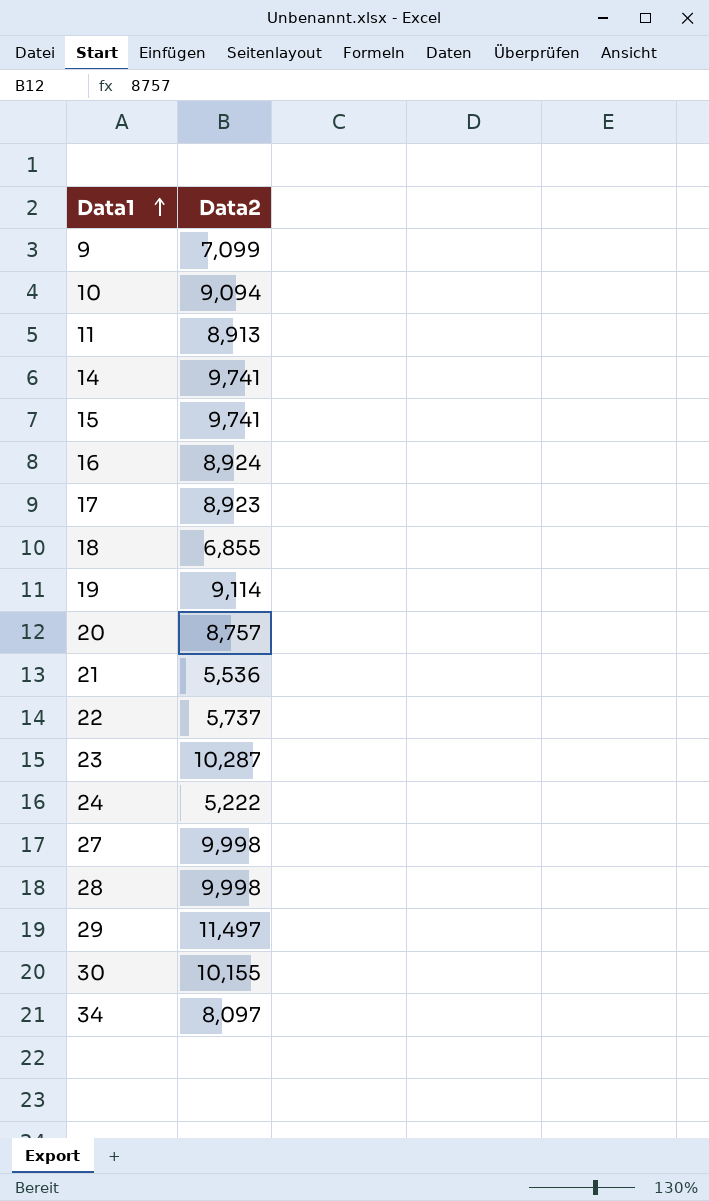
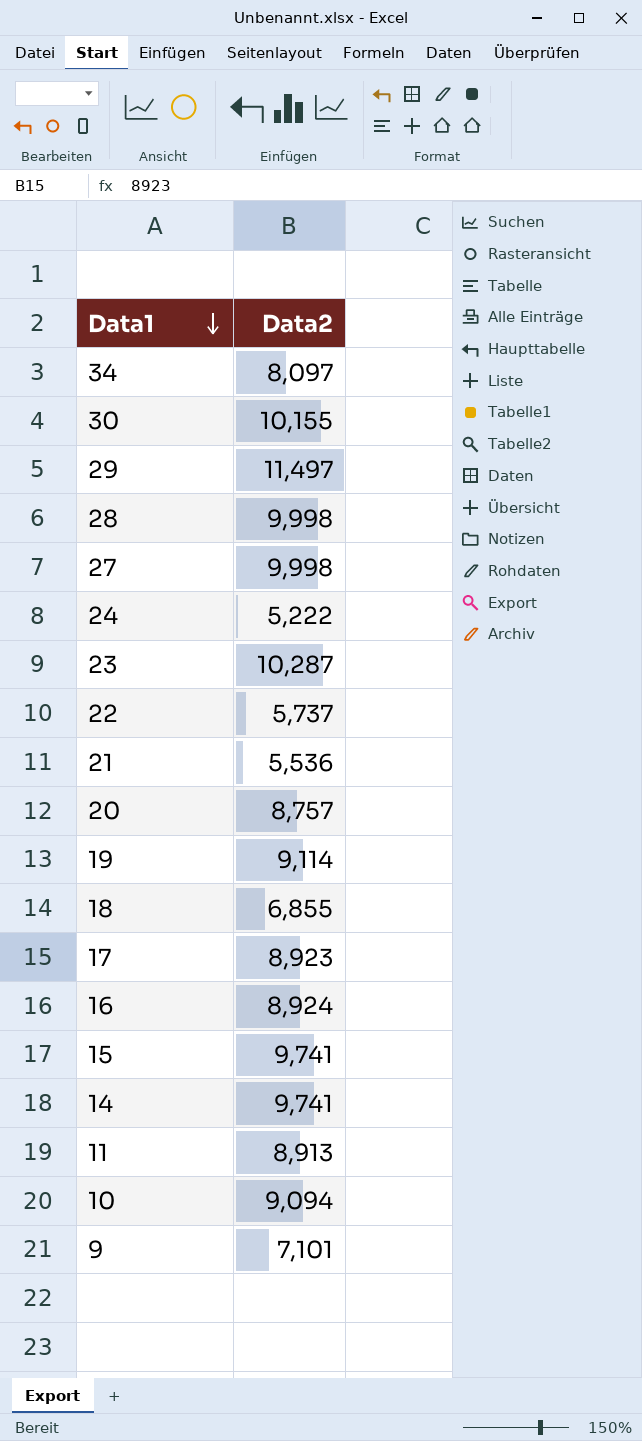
row order: Data1 ascending -> Data1 descending
9 | Data2: 7,099 -> 7,101

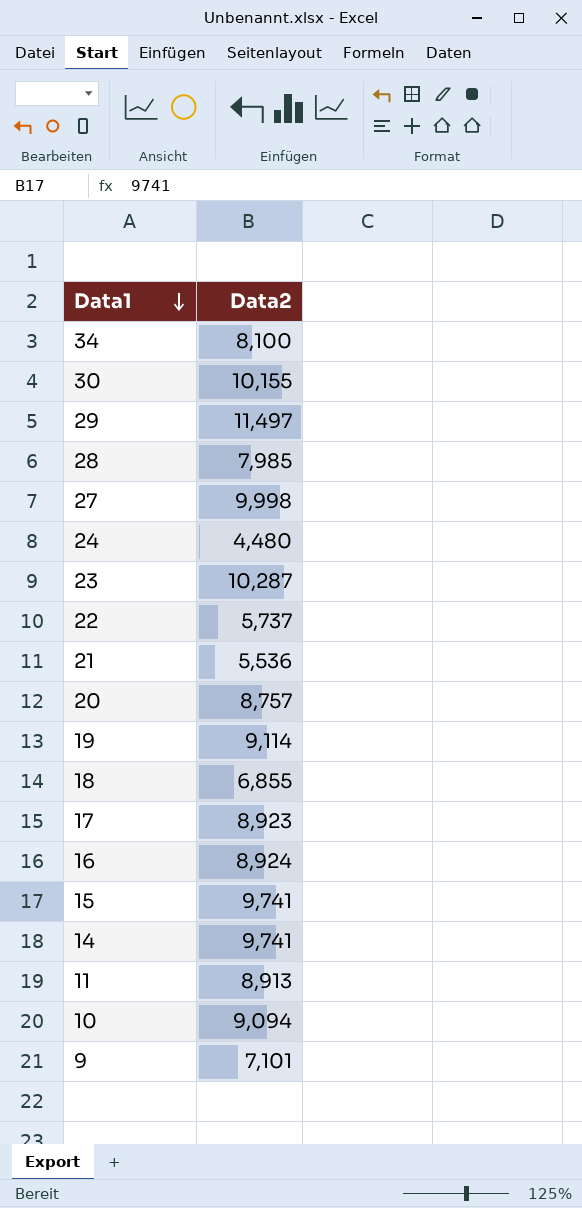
34 | Data2: 8,097 -> 8,100
28 | Data2: 9,998 -> 7,985
24 | Data2: 5,222 -> 4,480

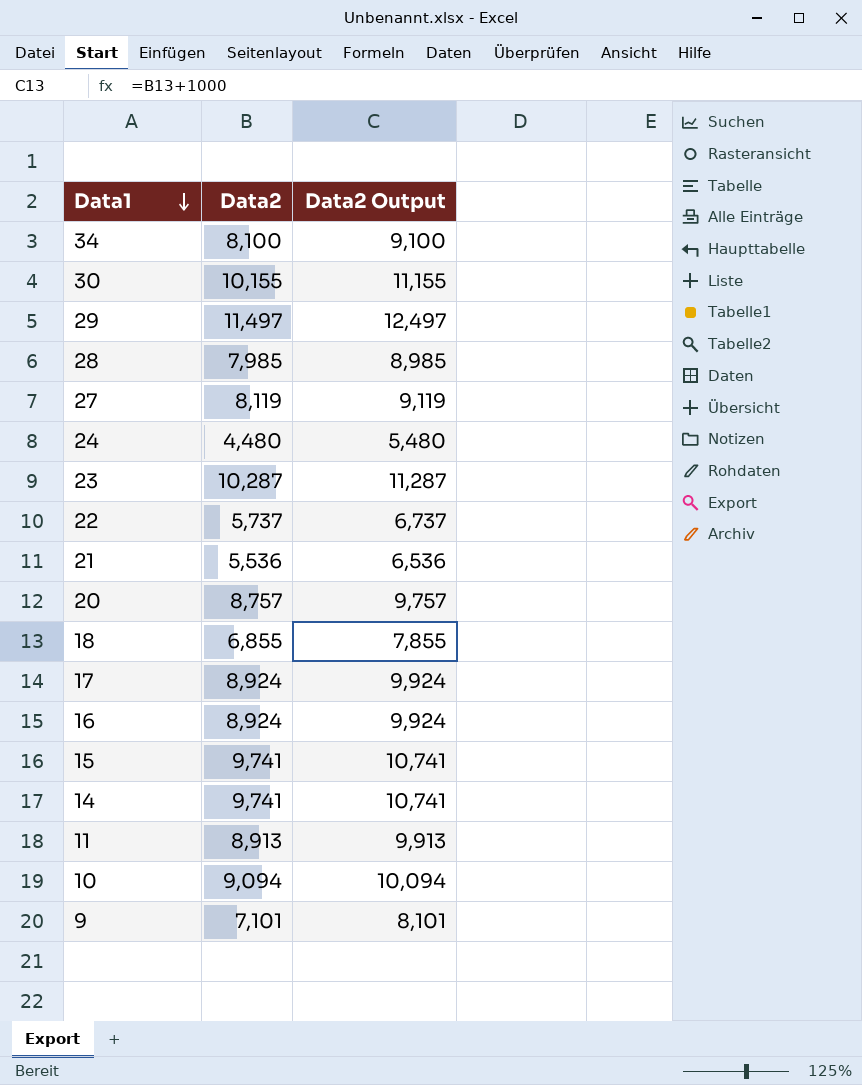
column Data2 Output | formula: none -> [Data2] + 1000
row 19: 9,114 -> none
27 | Data2: 9,998 -> 8,119
17 | Data2: 8,923 -> 8,924

